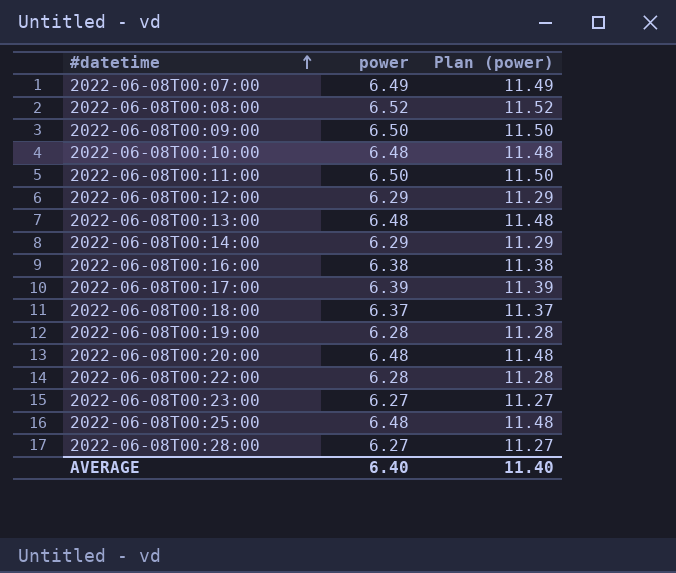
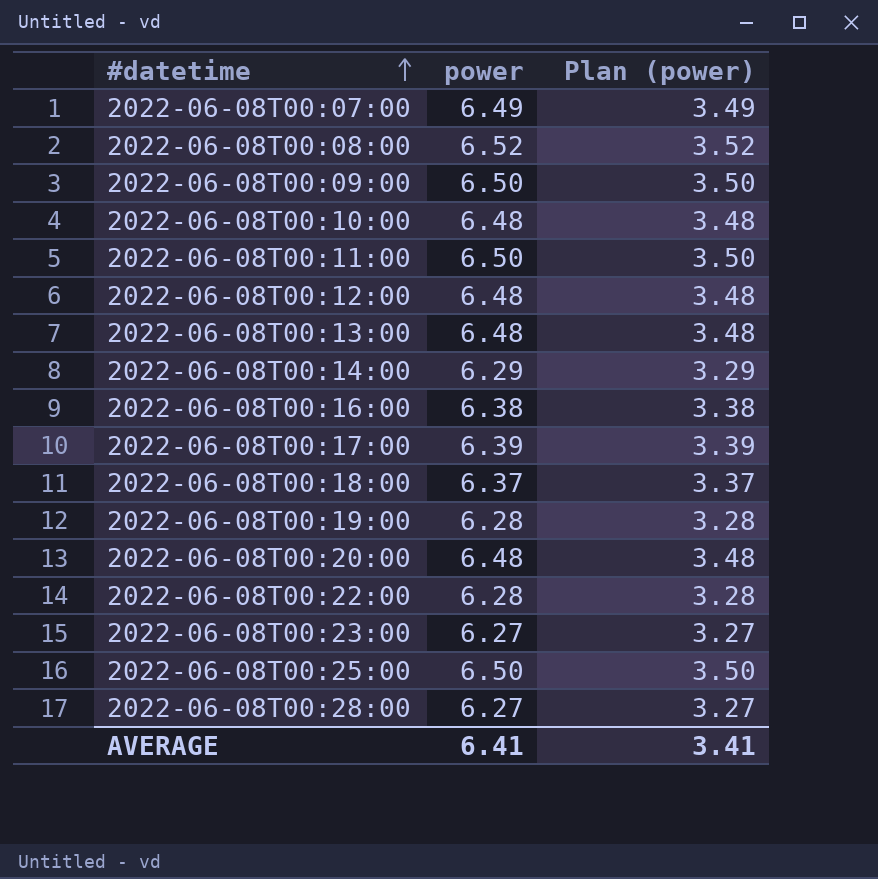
column Plan (power) | formula: [power] + 5 -> [power] - 3
2022-06-08T00:12:00 | power: 6.29 -> 6.48
2022-06-08T00:25:00 | power: 6.48 -> 6.50
AVERAGE | power: 6.40 -> 6.41
AVERAGE | Plan (power): 11.40 -> 3.41

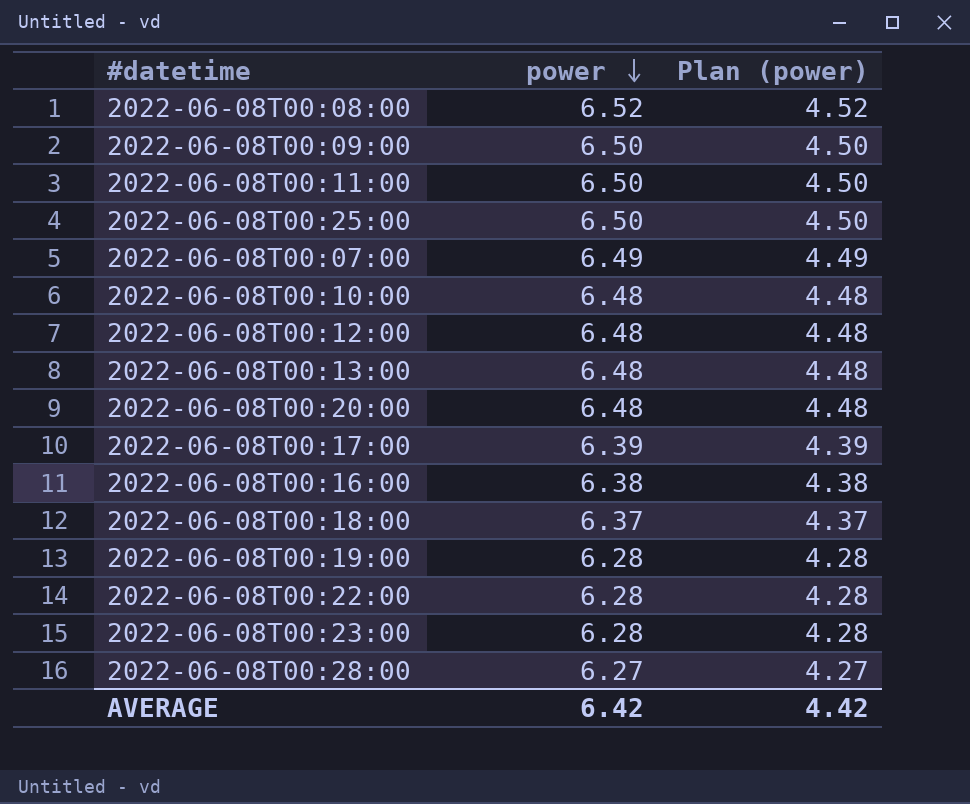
row order: #datetime ascending -> power descending
column Plan (power) | formula: [power] - 3 -> [power] - 2
row 2022-06-08T00:14:00: 6.29 | 3.29 -> none
2022-06-08T00:23:00 | power: 6.27 -> 6.28
AVERAGE | power: 6.41 -> 6.42
AVERAGE | Plan (power): 3.41 -> 4.42

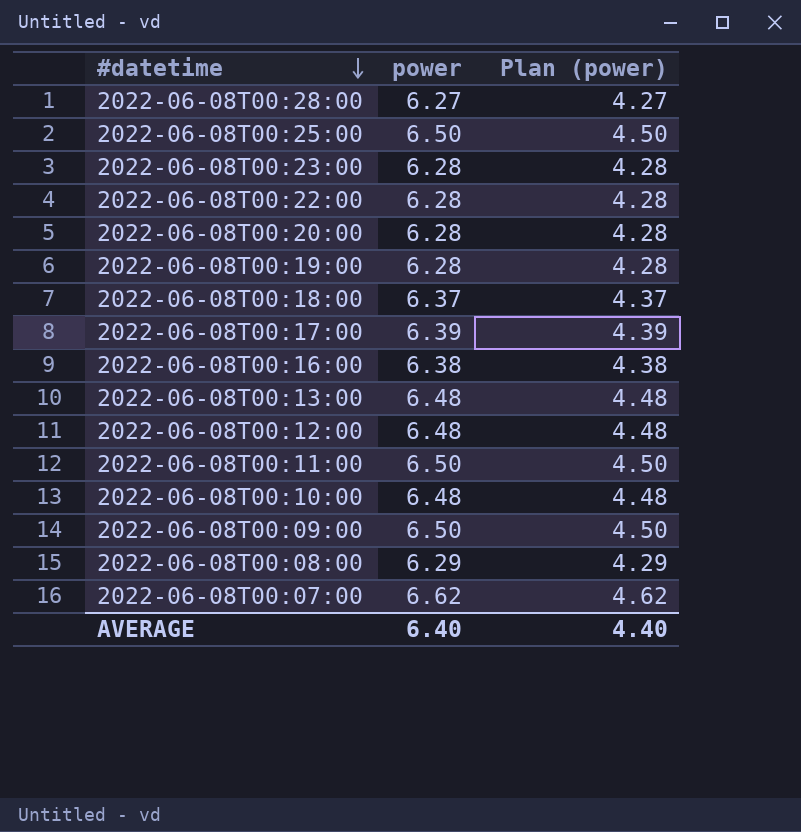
row order: power descending -> #datetime descending
2022-06-08T00:20:00 | power: 6.48 -> 6.28
2022-06-08T00:20:00 | Plan (power): 4.48 -> 4.28
2022-06-08T00:08:00 | power: 6.52 -> 6.29
2022-06-08T00:08:00 | Plan (power): 4.52 -> 4.29
2022-06-08T00:07:00 | power: 6.49 -> 6.62
2022-06-08T00:07:00 | Plan (power): 4.49 -> 4.62
AVERAGE | power: 6.42 -> 6.40
AVERAGE | Plan (power): 4.42 -> 4.40

